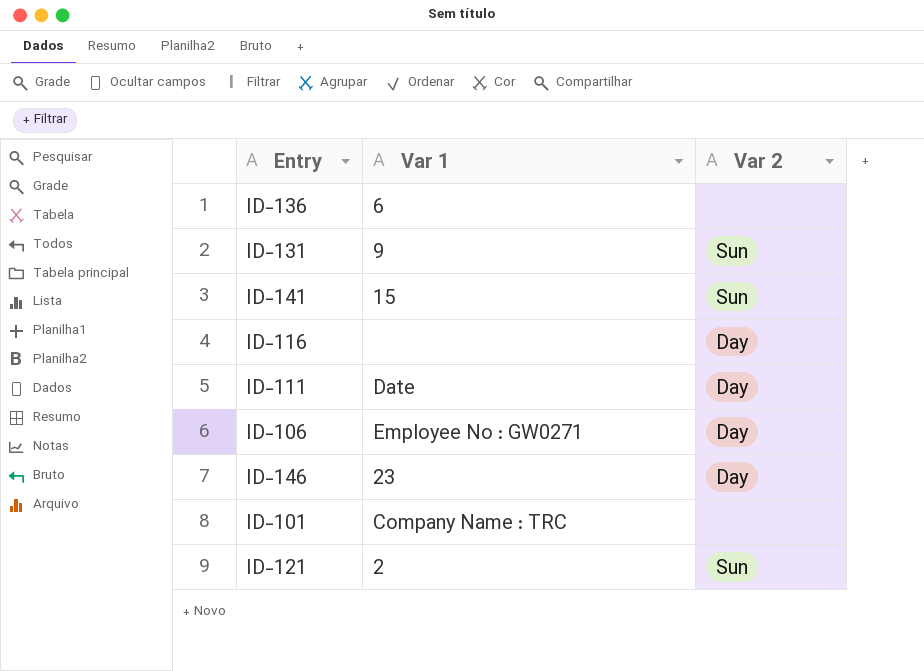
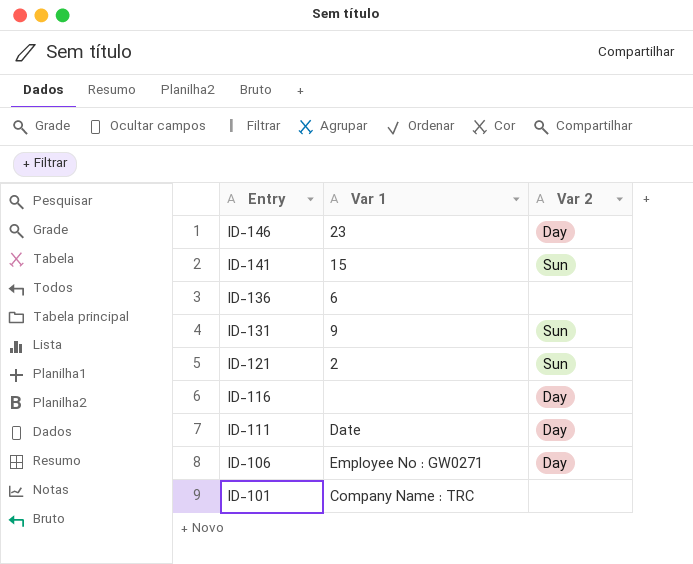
row order: none -> Entry descending

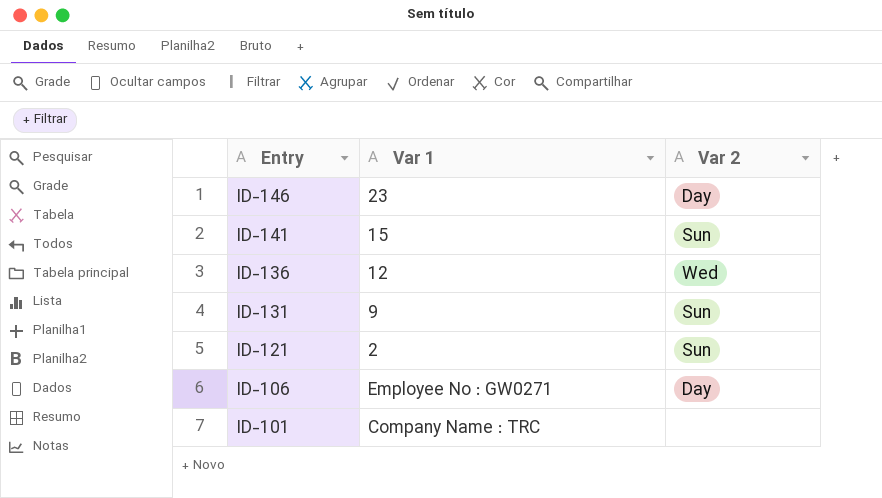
row ID-116: none | Day -> none
row ID-111: Date | Day -> none
ID-136 | Var 1: 6 -> 12
ID-136 | Var 2: none -> Wed

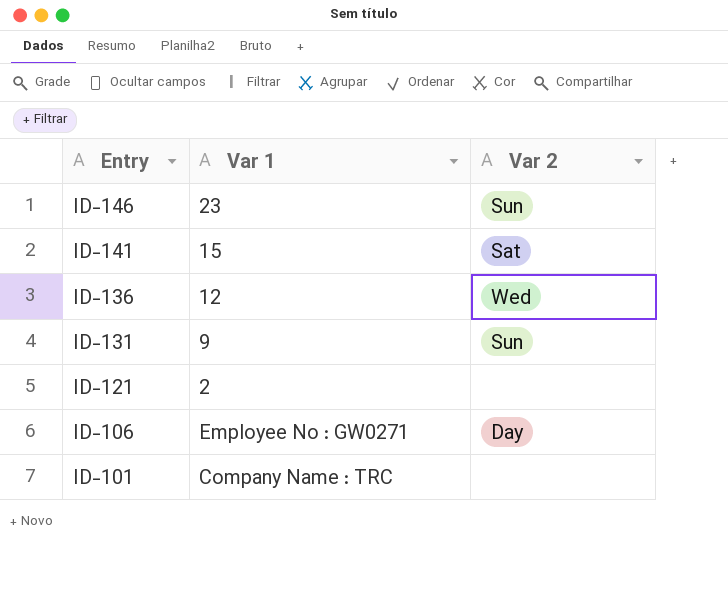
ID-146 | Var 2: Day -> Sun
ID-141 | Var 2: Sun -> Sat
ID-121 | Var 2: Sun -> none

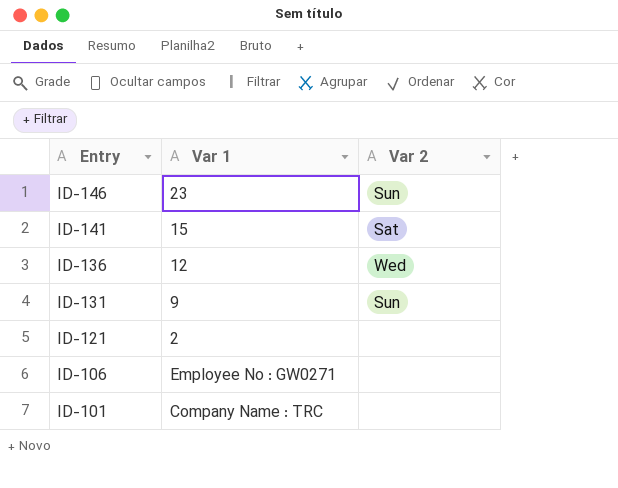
ID-106 | Var 2: Day -> none

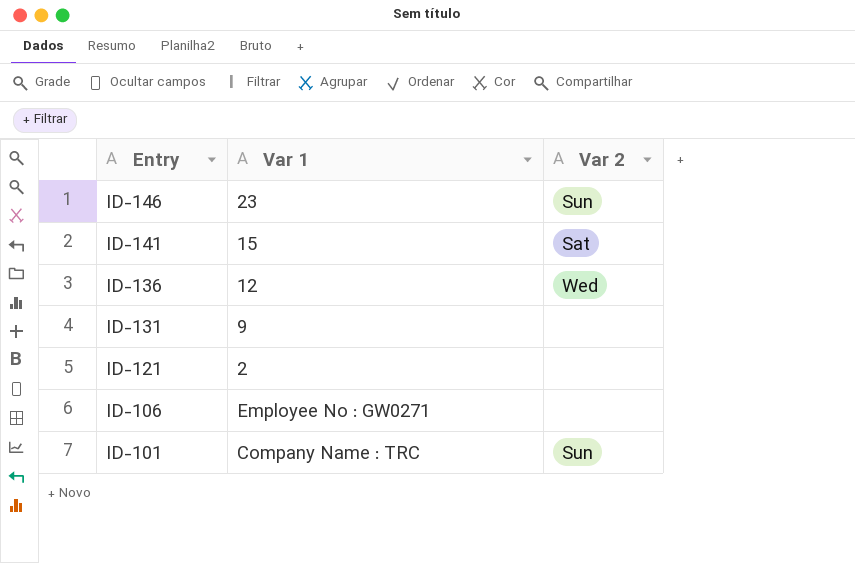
ID-131 | Var 2: Sun -> none
ID-101 | Var 2: none -> Sun

